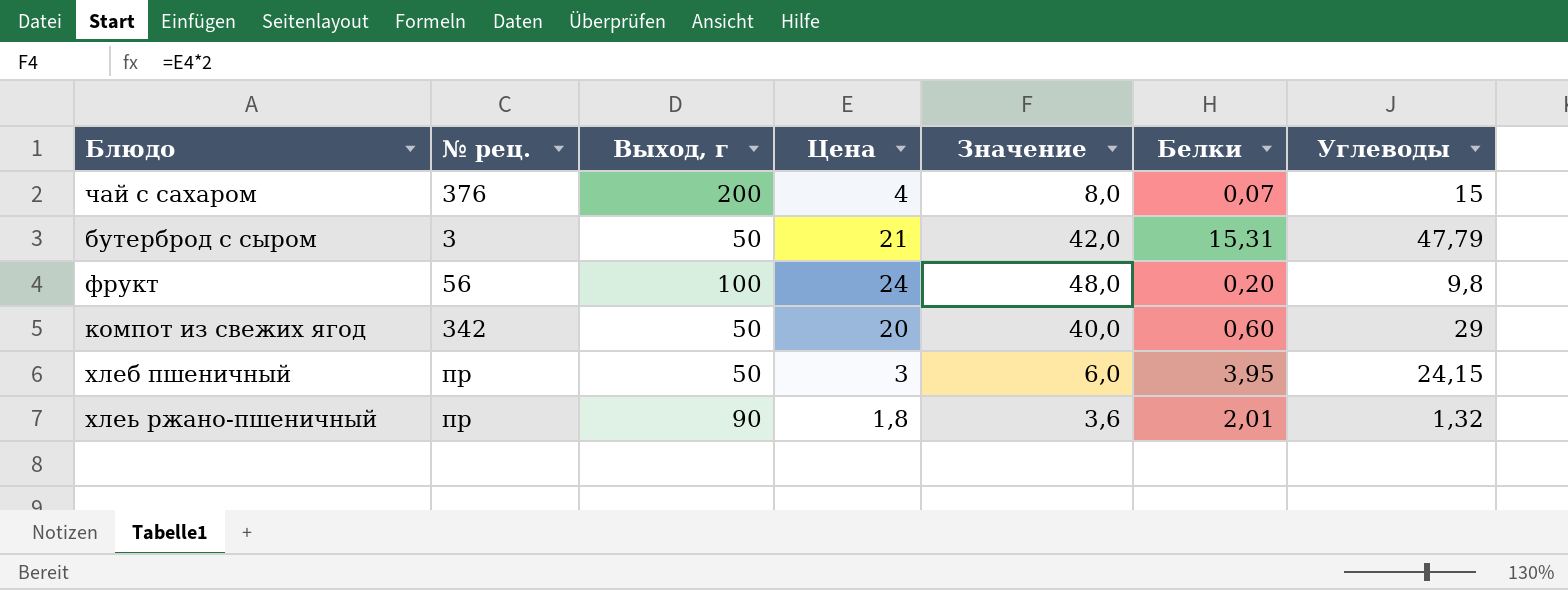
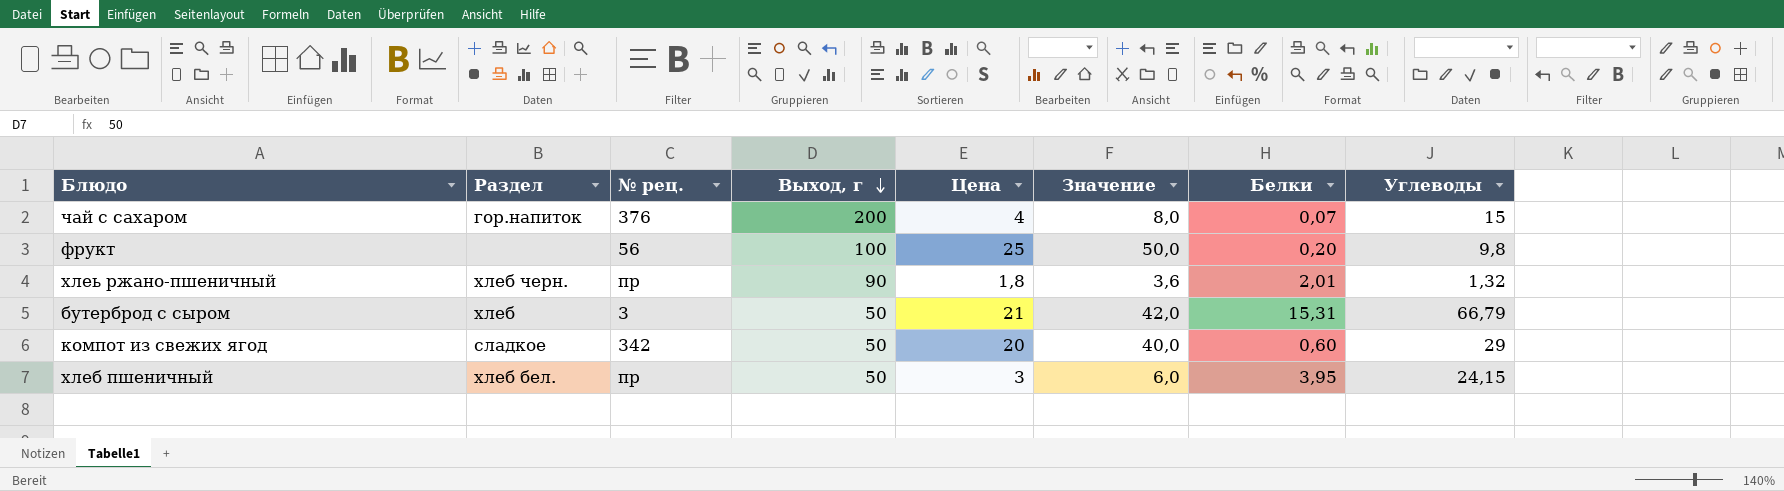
row order: none -> Выход, г descending
column Раздел | position: none -> 2
фрукт | Цена: 24 -> 25
фрукт | Значение: 48,0 -> 50,0
бутерброд с сыром | Углеводы: 47,79 -> 66,79

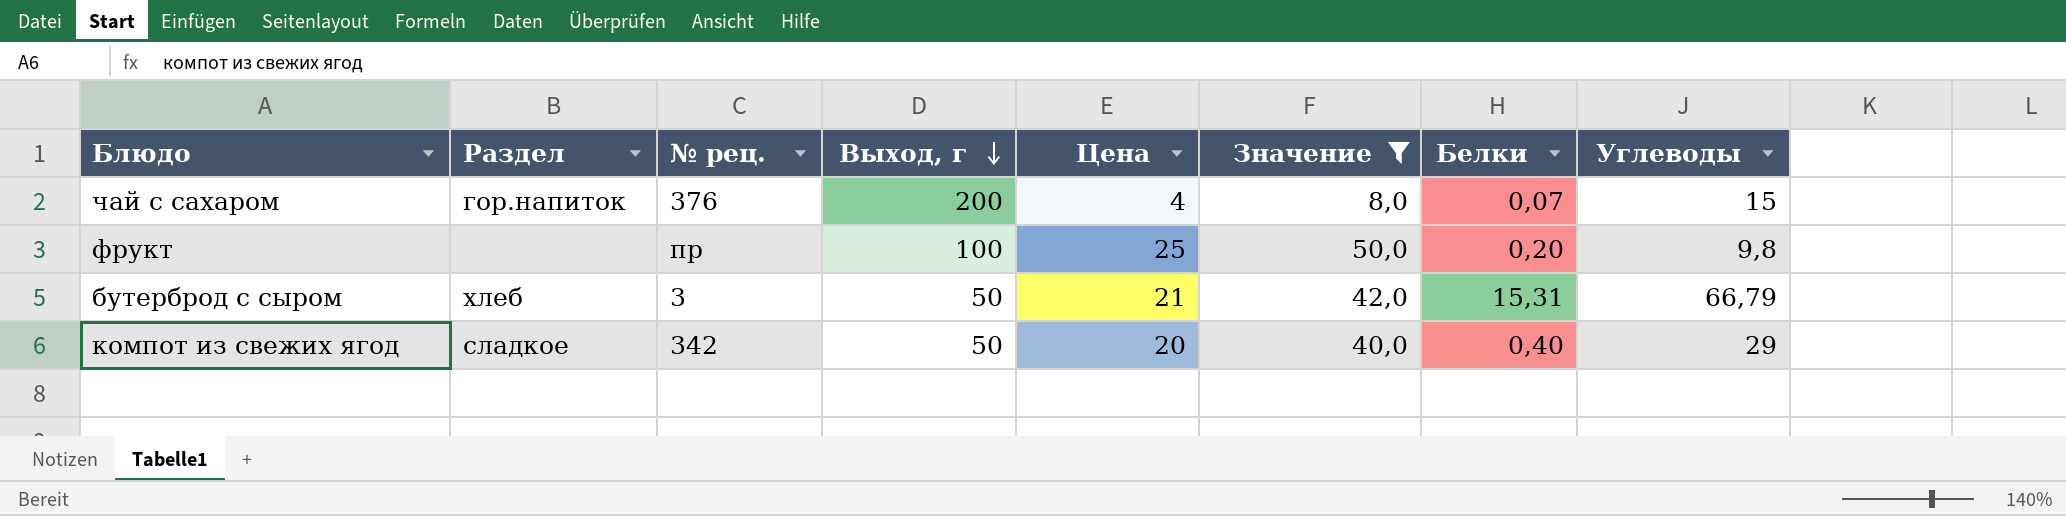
filter: none -> Значение >= 8,0
фрукт | № рец.: 56 -> пр
компот из свежих ягод | Белки: 0,60 -> 0,40

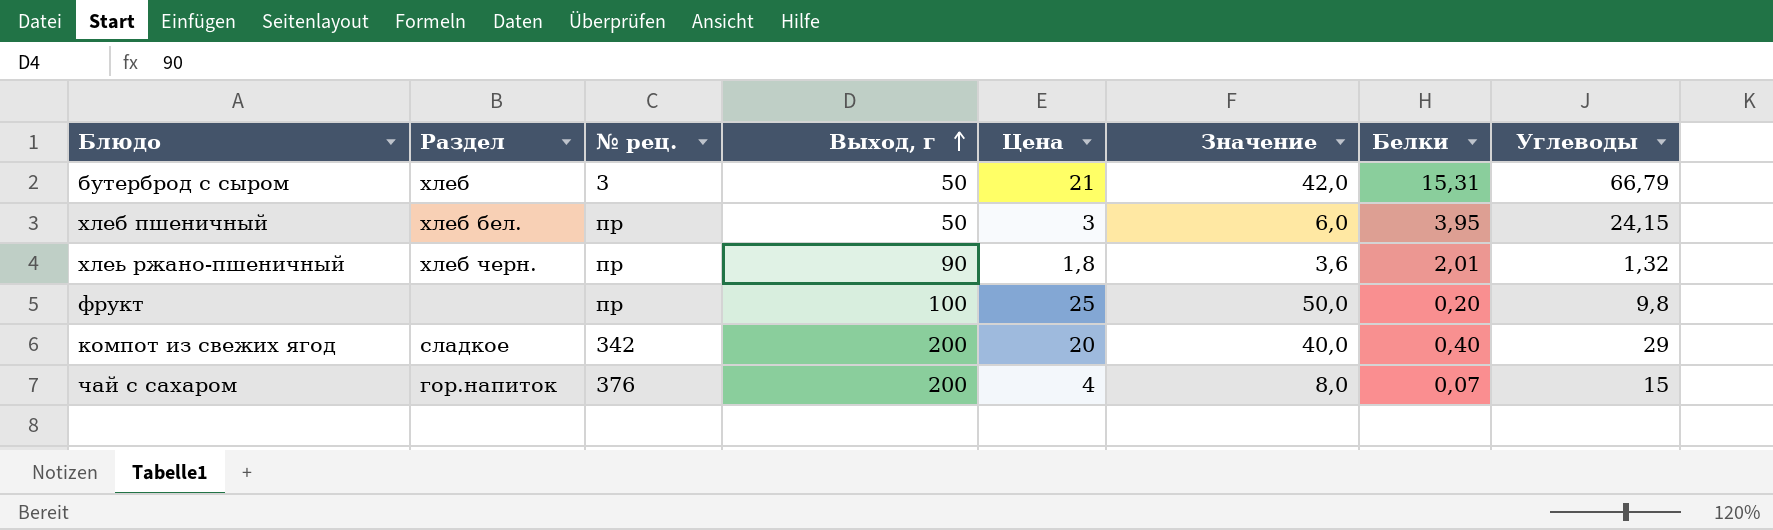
filter: Значение >= 8,0 -> none
row order: Выход, г descending -> Выход, г ascending
компот из свежих ягод | Выход, г: 50 -> 200

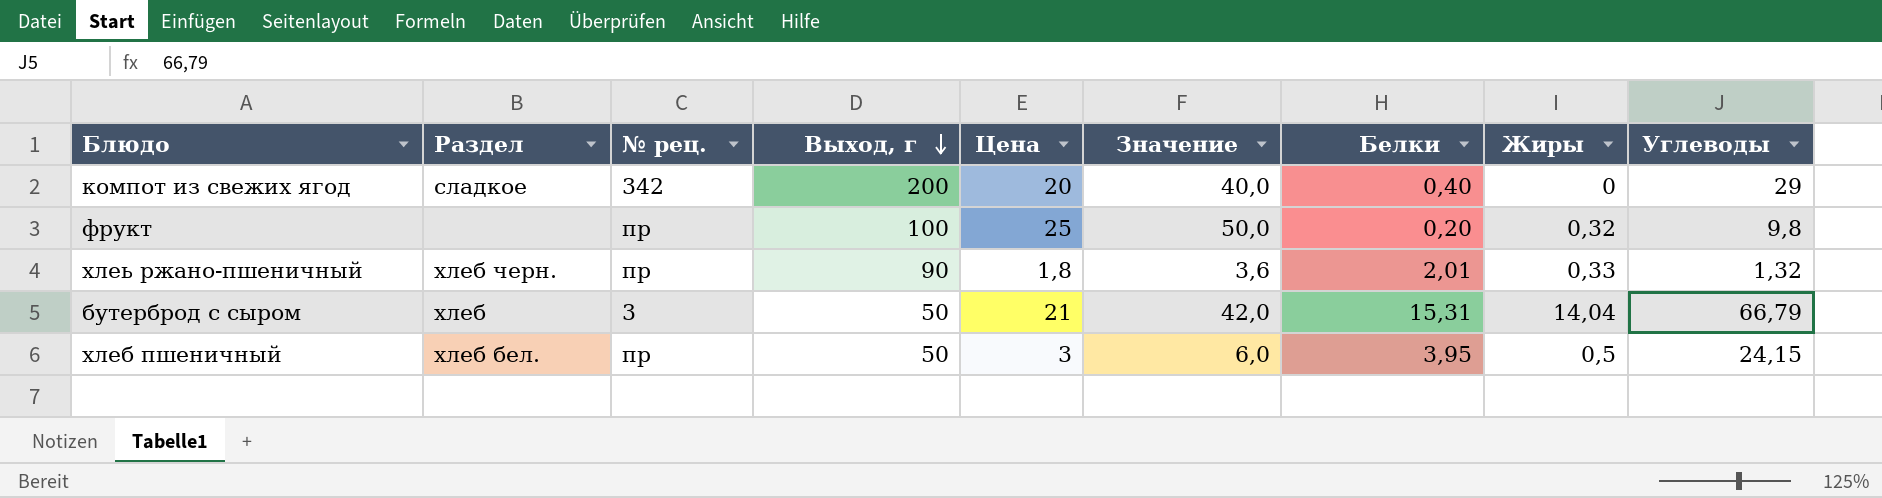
row order: Выход, г ascending -> Выход, г descending
column Жиры | position: none -> 8
row чай с сахаром: гор.напиток | 376 | 200 | 4 | 8,0 | 0,07 | 15 -> none

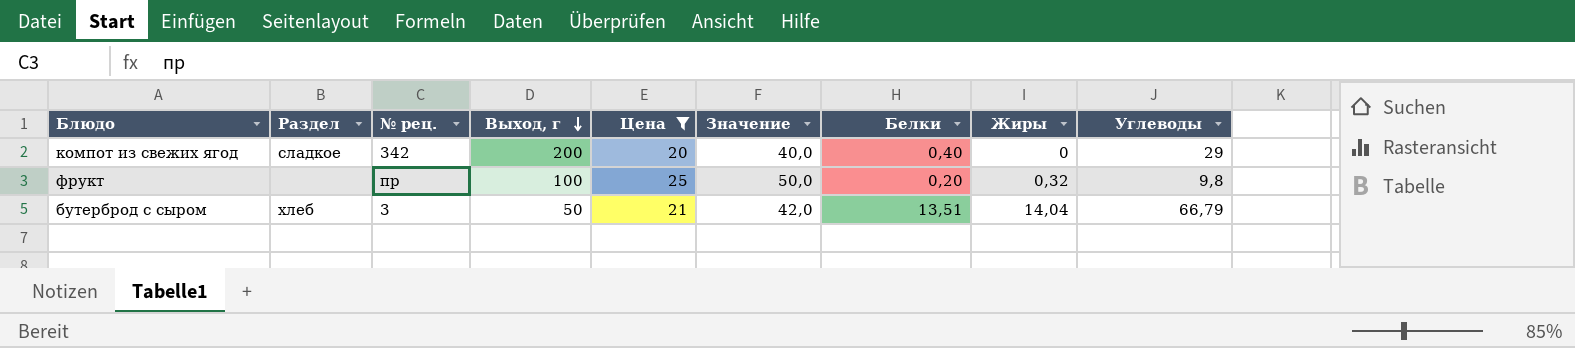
filter: none -> Цена >= 20
бутерброд с сыром | Белки: 15,31 -> 13,51

